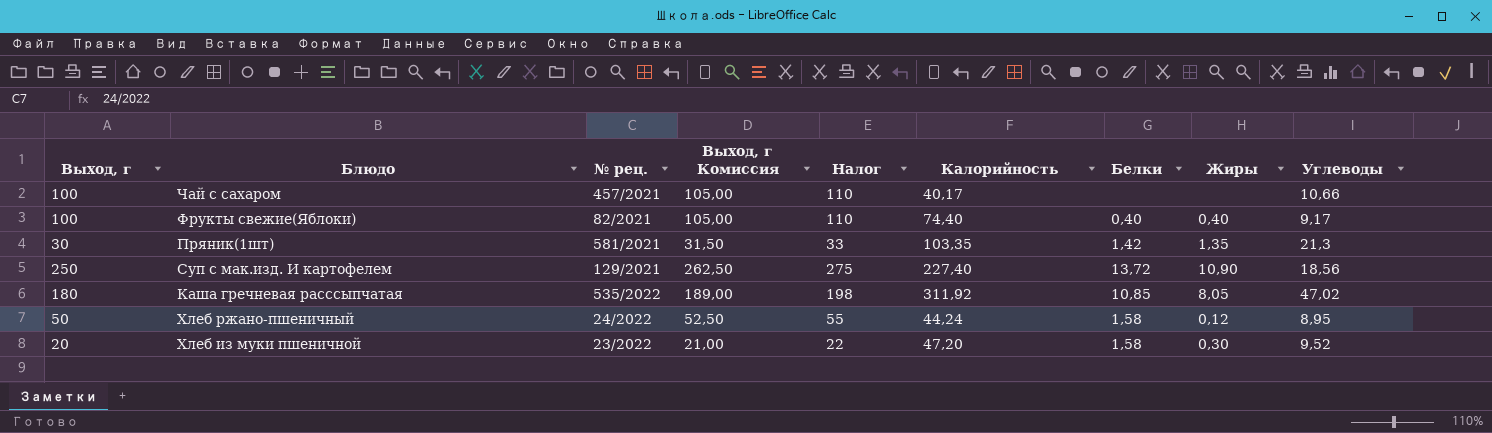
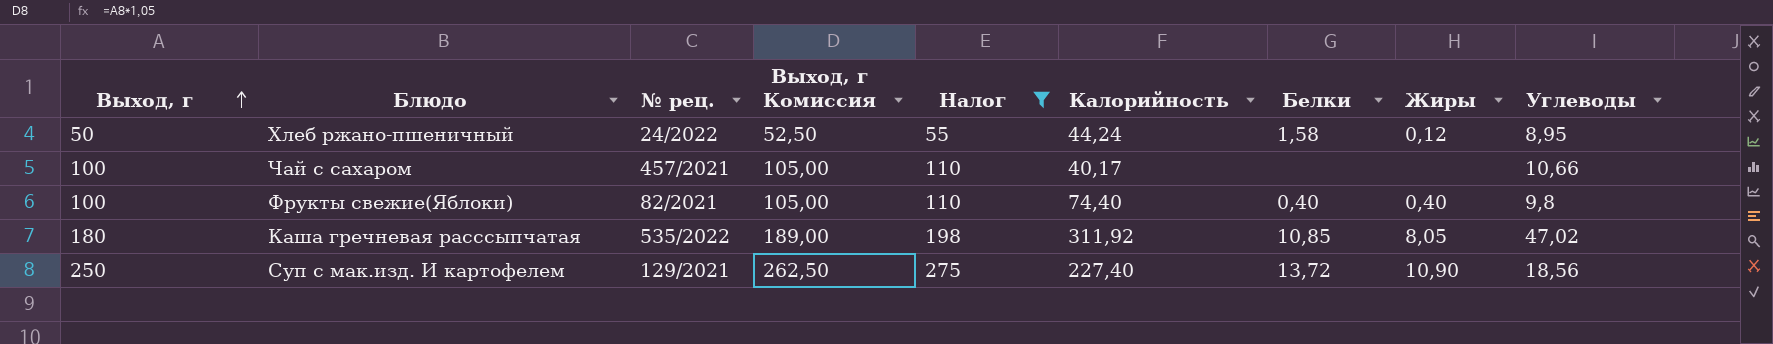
filter: none -> Налог >= 55
row order: none -> Выход, г ascending
Фрукты свежие(Яблоки) | Углеводы: 9,17 -> 9,8

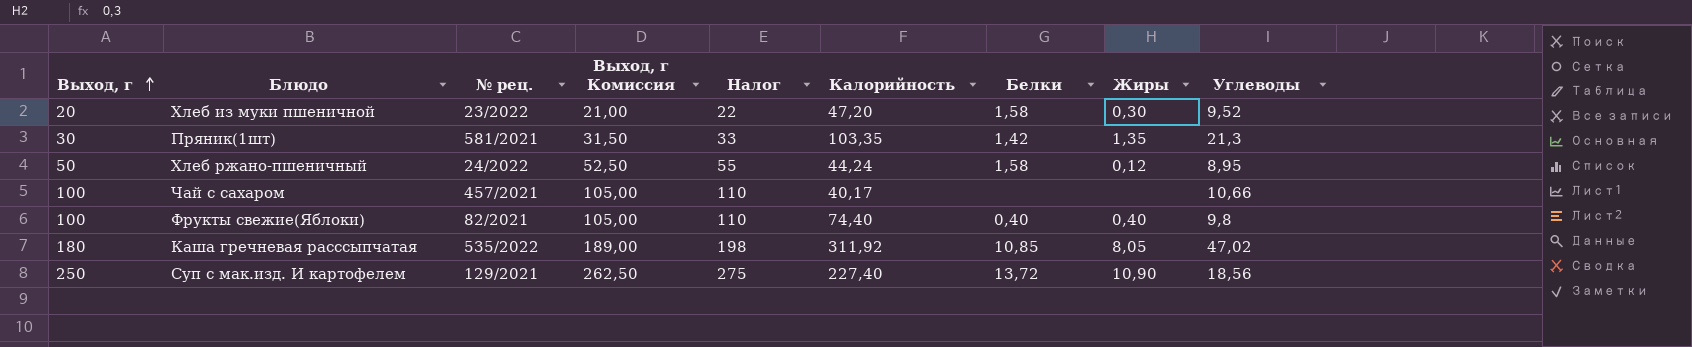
filter: Налог >= 55 -> none

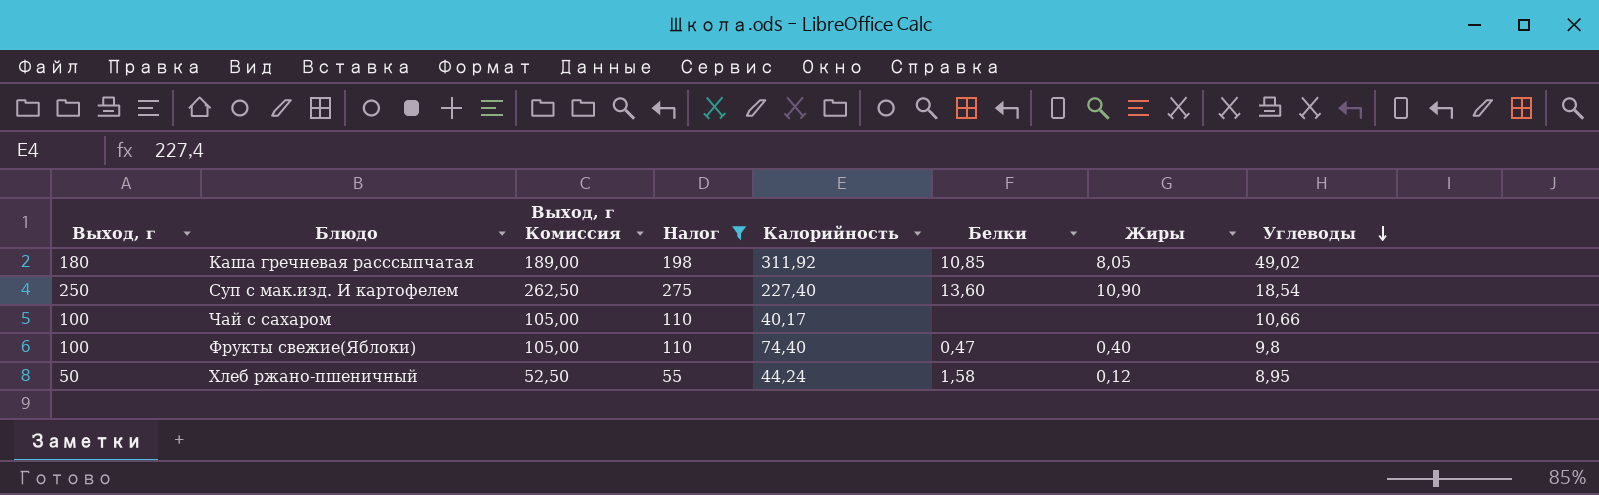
filter: none -> Налог >= 55
row order: Выход, г ascending -> Углеводы descending
column № рец. | position: 3 -> none
Каша гречневая расссыпчатая | Углеводы: 47,02 -> 49,02
Суп с мак.изд. И картофелем | Белки: 13,72 -> 13,60
Суп с мак.изд. И картофелем | Углеводы: 18,56 -> 18,54
Фрукты свежие(Яблоки) | Белки: 0,40 -> 0,47

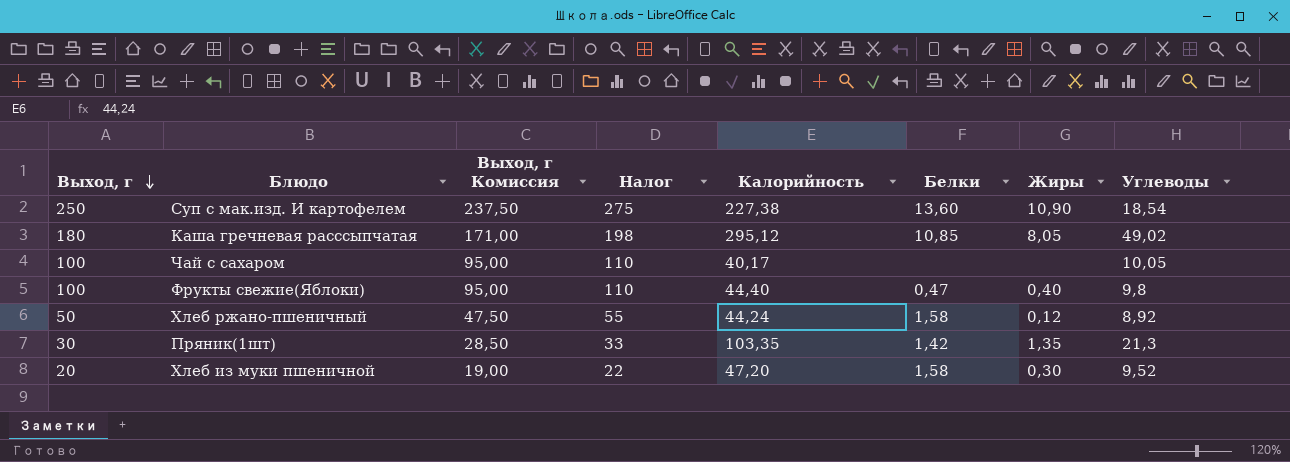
filter: Налог >= 55 -> none
row order: Углеводы descending -> Выход, г descending
column Выход, г Комиссия | formula: [Выход, г] * 1,05 -> [Выход, г] * 0,95
Суп с мак.изд. И картофелем | Калорийность: 227,40 -> 227,38
Каша гречневая расссыпчатая | Калорийность: 311,92 -> 295,12
Чай с сахаром | Углеводы: 10,66 -> 10,05
Фрукты свежие(Яблоки) | Калорийность: 74,40 -> 44,40
Хлеб ржано-пшеничный | Углеводы: 8,95 -> 8,92

